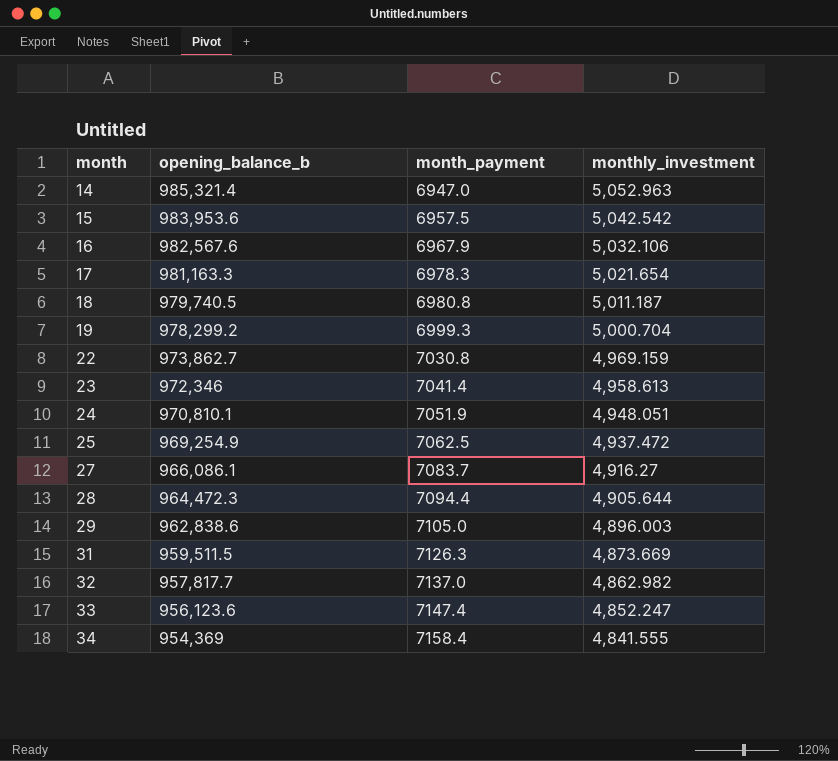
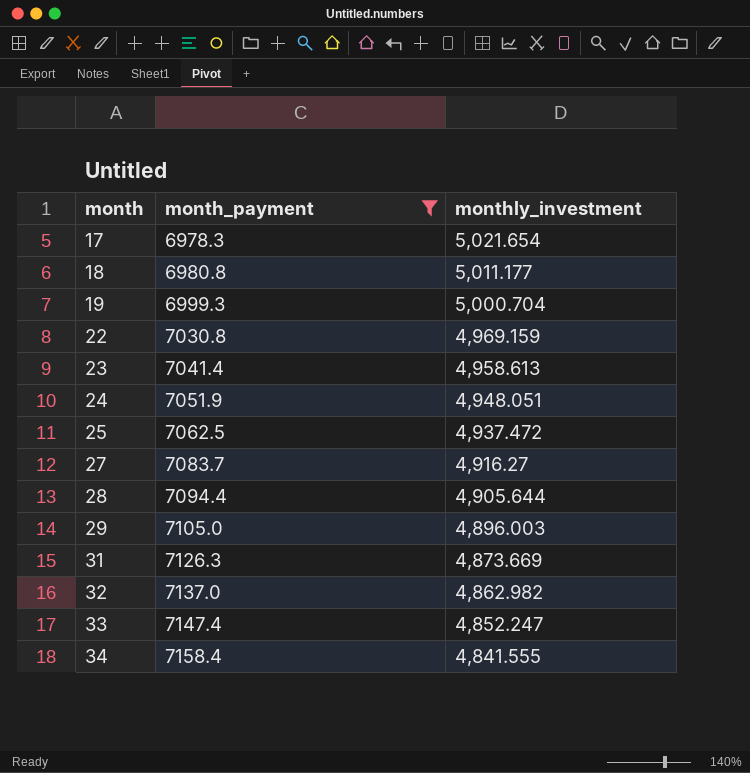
filter: none -> month_payment >= 6978.3
column opening_balance_b | position: 2 -> none
18 | monthly_investment: 5,011.187 -> 5,011.177

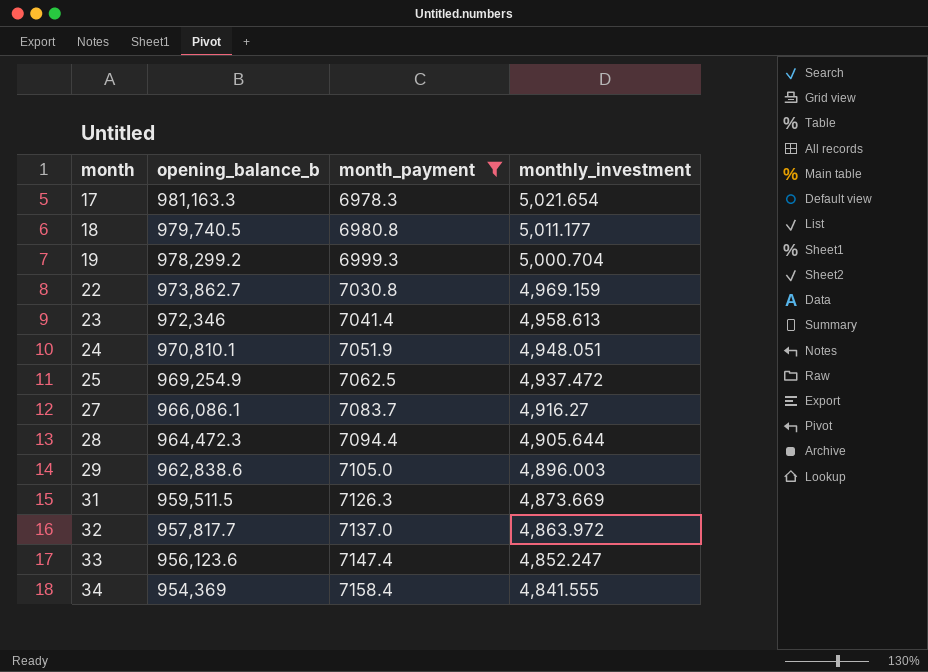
column opening_balance_b | position: none -> 2
32 | monthly_investment: 4,862.982 -> 4,863.972

